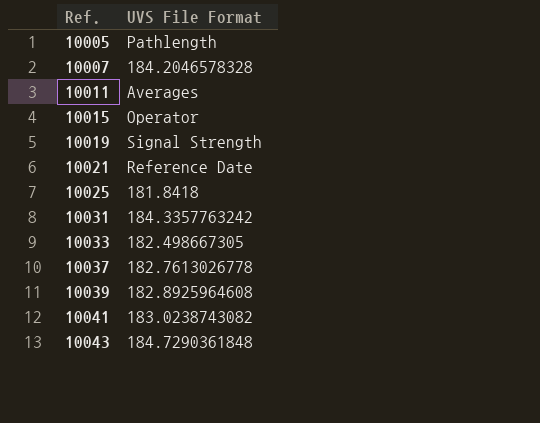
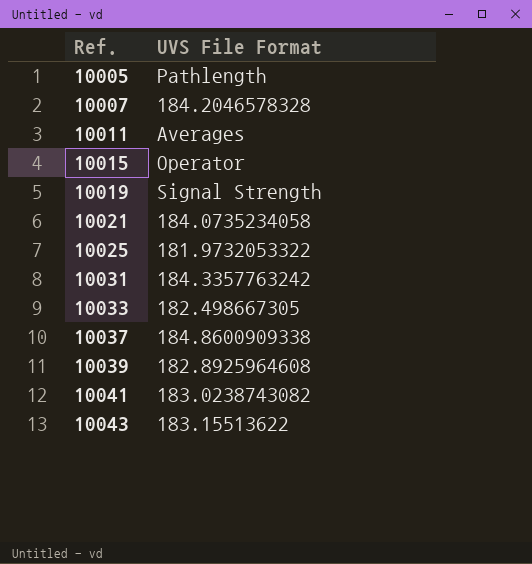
10021 | UVS File Format: Reference Date -> 184.0735234058
10025 | UVS File Format: 181.8418 -> 181.9732053322
10037 | UVS File Format: 182.7613026778 -> 184.8600909338
10043 | UVS File Format: 184.7290361848 -> 183.15513622

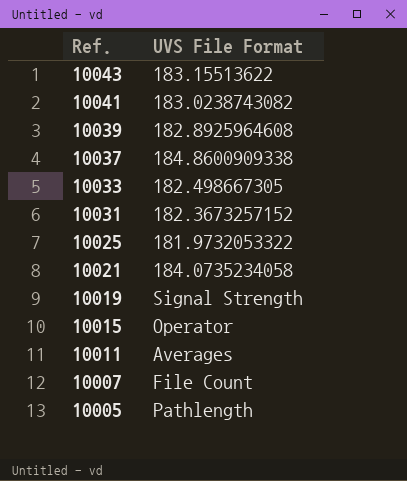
row order: Ref. ascending -> Ref. descending
10031 | UVS File Format: 184.3357763242 -> 182.3673257152
10007 | UVS File Format: 184.2046578328 -> File Count

